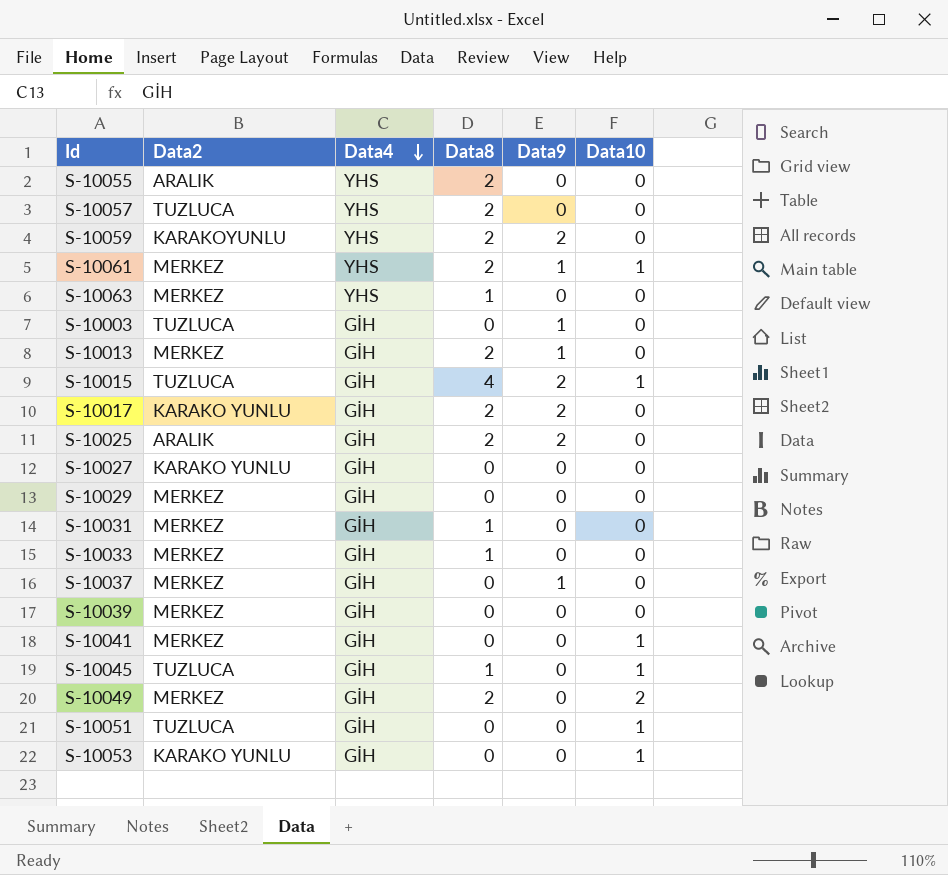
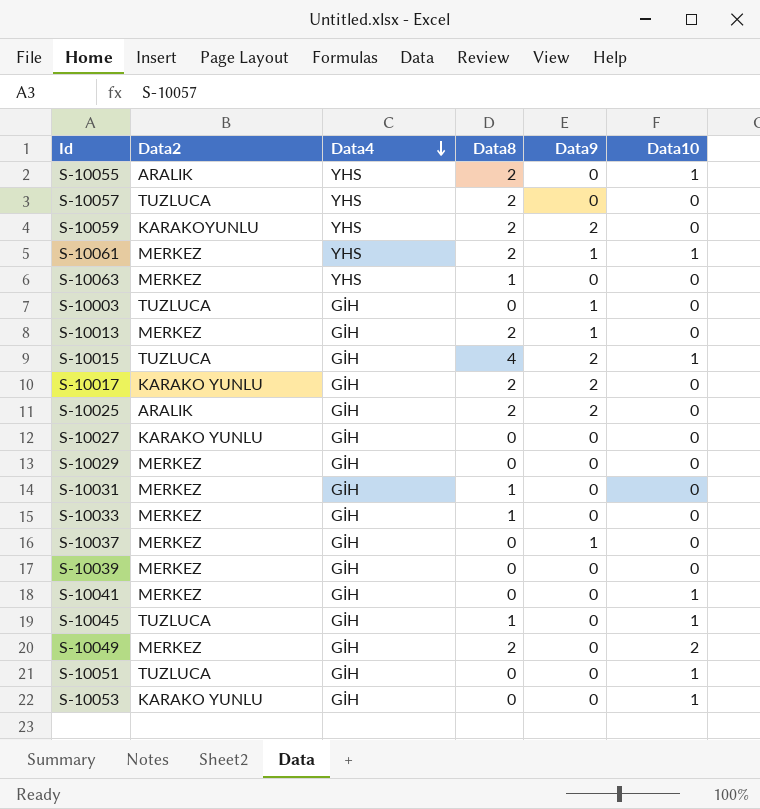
S-10055 | Data10: 0 -> 1

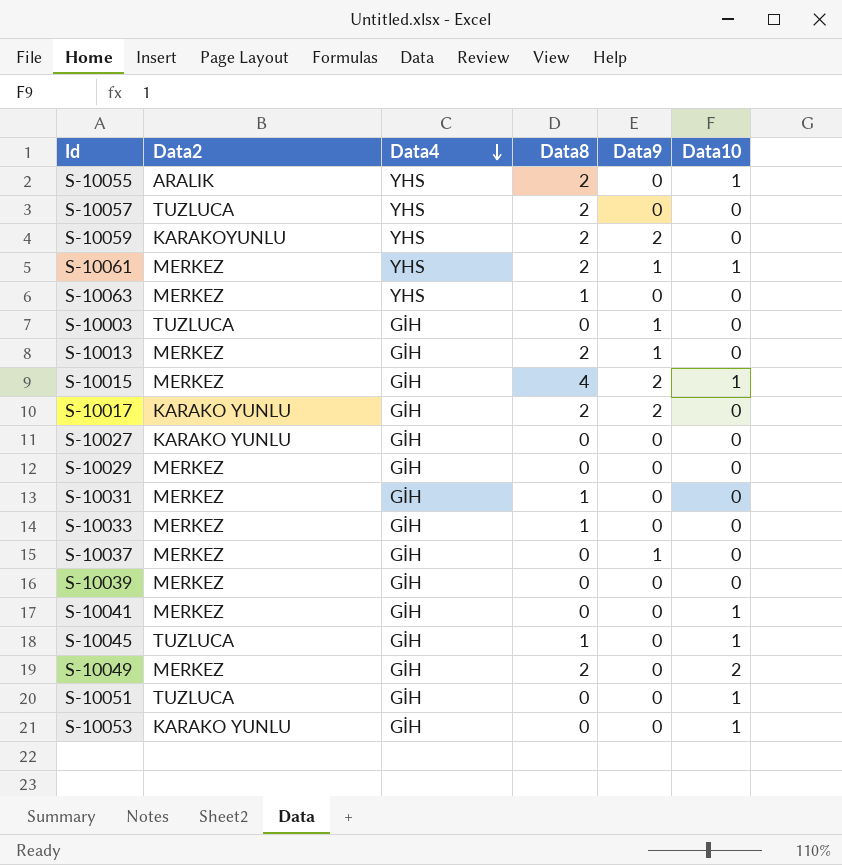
row S-10025: ARALIK | GİH | 2 | 2 | 0 -> none
S-10015 | Data2: TUZLUCA -> MERKEZ

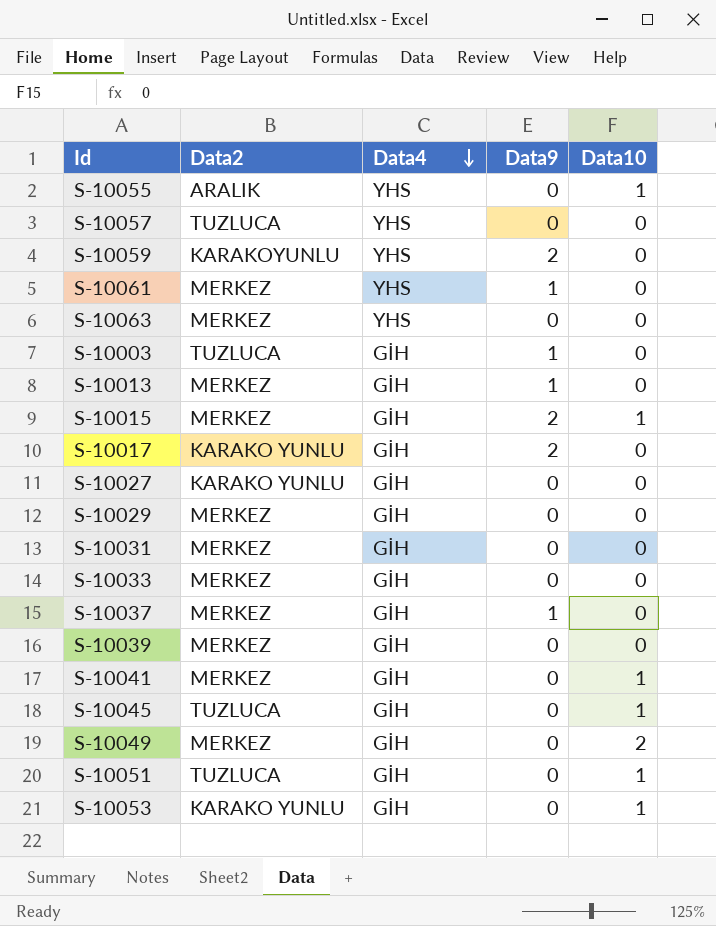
column Data8 | position: 4 -> none
S-10061 | Data10: 1 -> 0

